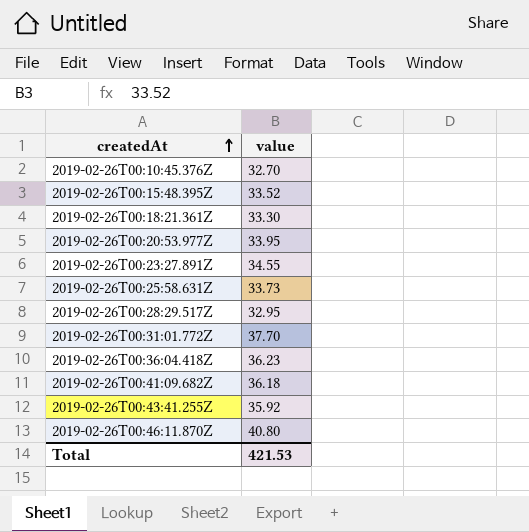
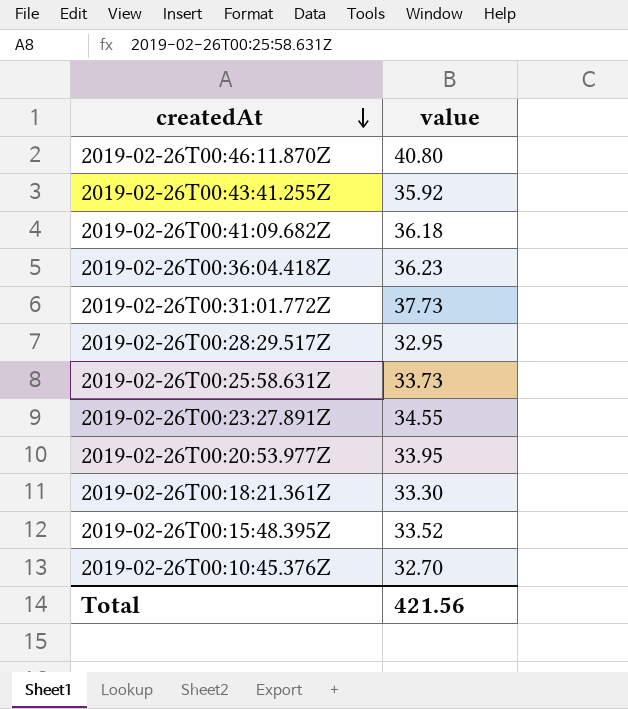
row order: createdAt ascending -> createdAt descending
2019-02-26T00:31:01.772Z | value: 37.70 -> 37.73
Total | value: 421.53 -> 421.56

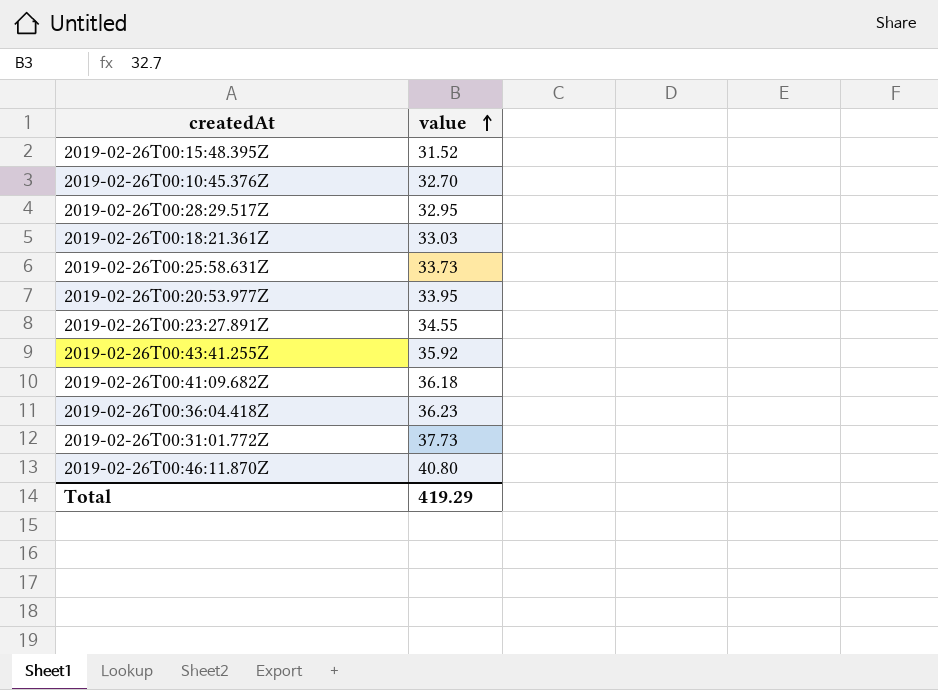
row order: createdAt descending -> value ascending
2019-02-26T00:15:48.395Z | value: 33.52 -> 31.52
2019-02-26T00:18:21.361Z | value: 33.30 -> 33.03
Total | value: 421.56 -> 419.29

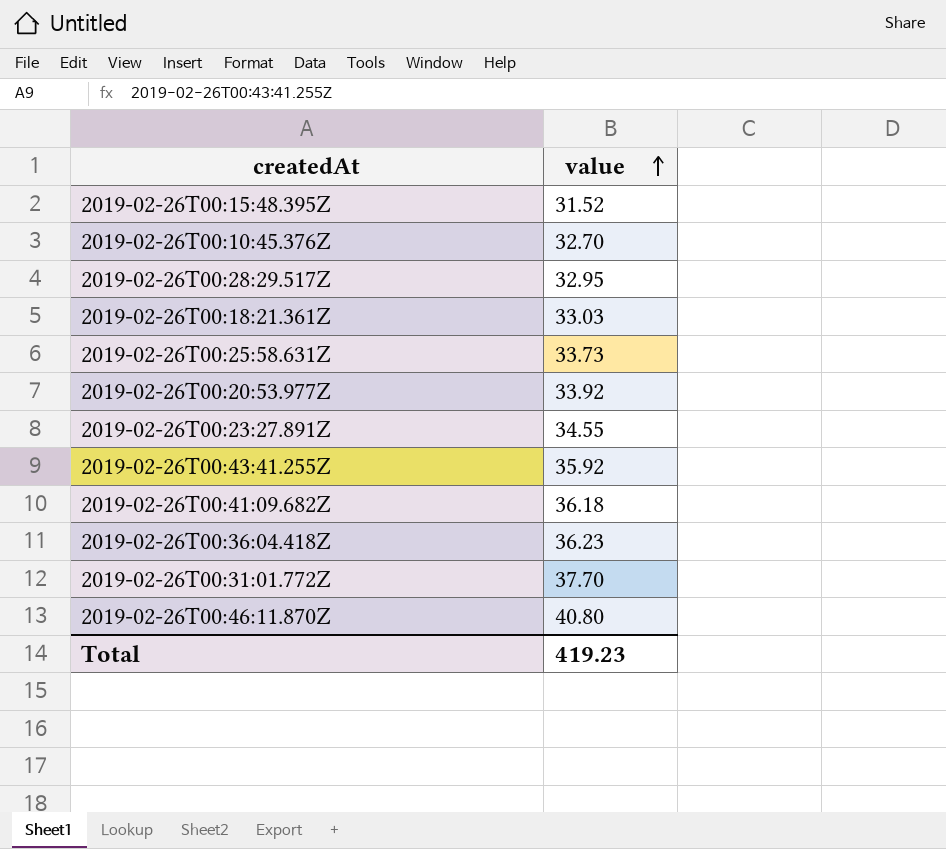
2019-02-26T00:20:53.977Z | value: 33.95 -> 33.92
2019-02-26T00:31:01.772Z | value: 37.73 -> 37.70
Total | value: 419.29 -> 419.23

